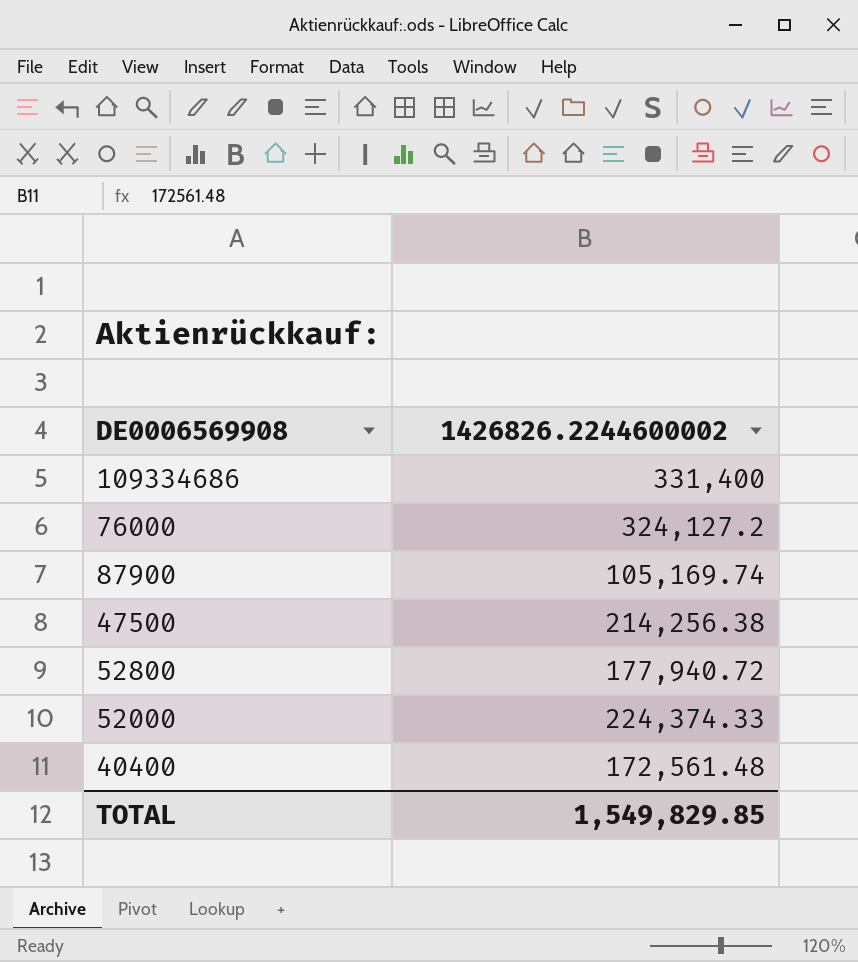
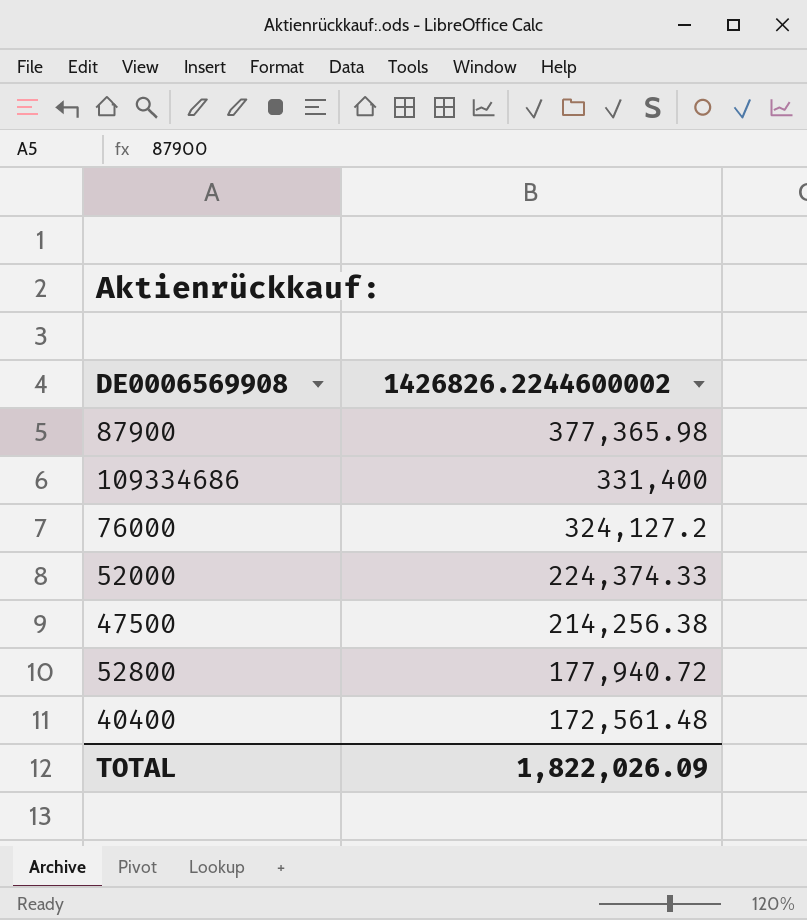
row order: none -> 1426826.2244600002 descending
87900 | 1426826.2244600002: 105,169.74 -> 377,365.98
TOTAL | 1426826.2244600002: 1,549,829.85 -> 1,822,026.09

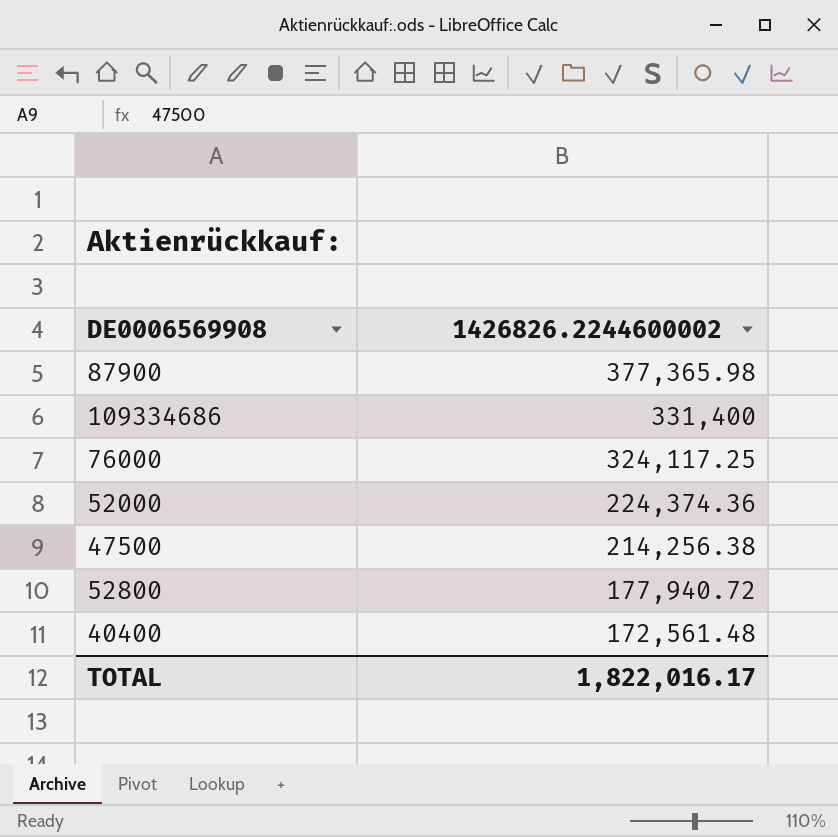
76000 | 1426826.2244600002: 324,127.2 -> 324,117.25
52000 | 1426826.2244600002: 224,374.33 -> 224,374.36
TOTAL | 1426826.2244600002: 1,822,026.09 -> 1,822,016.17

